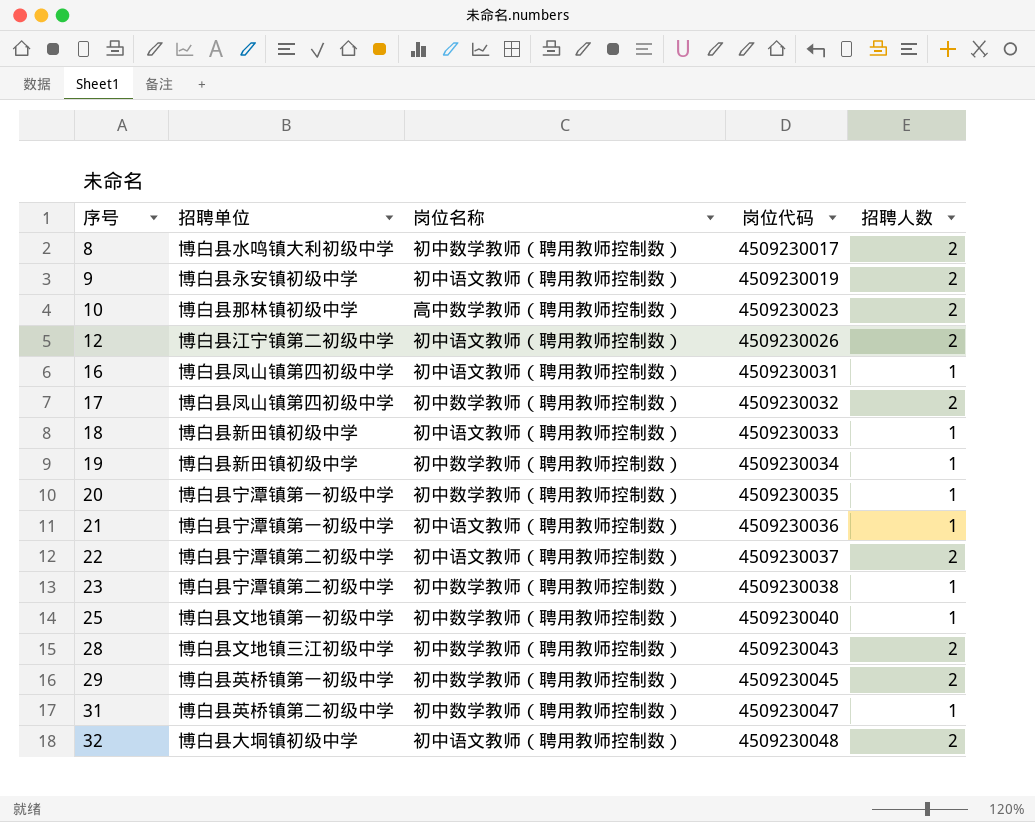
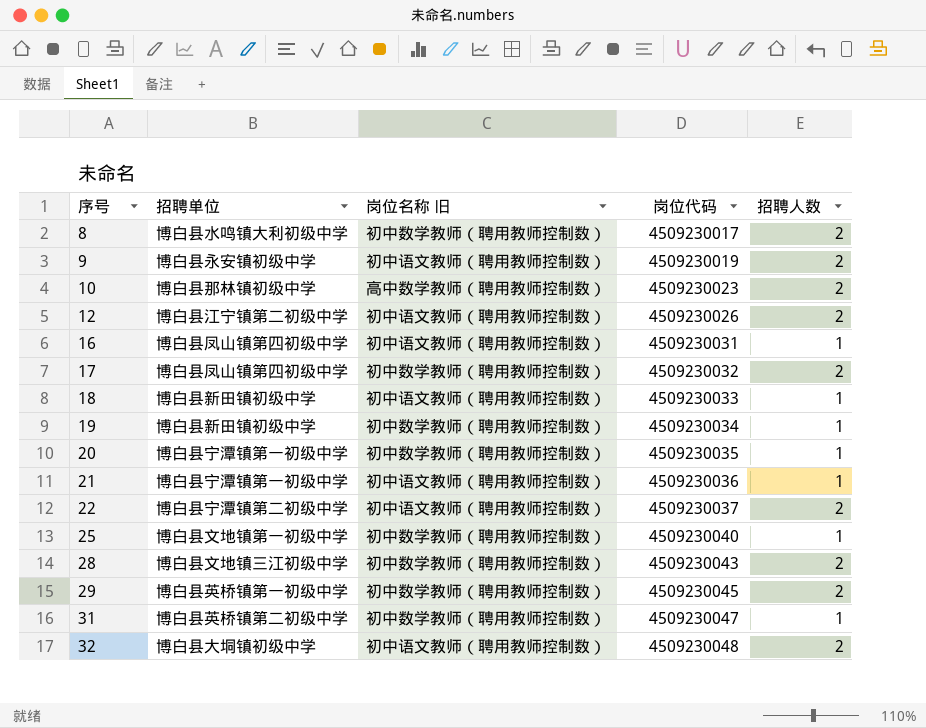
column name: 岗位名称 -> 岗位名称 旧
row 23: 博白县宁潭镇第二初级中学 | 初中数学教师（聘用教师控制数） | 4509230038 | 1 -> none

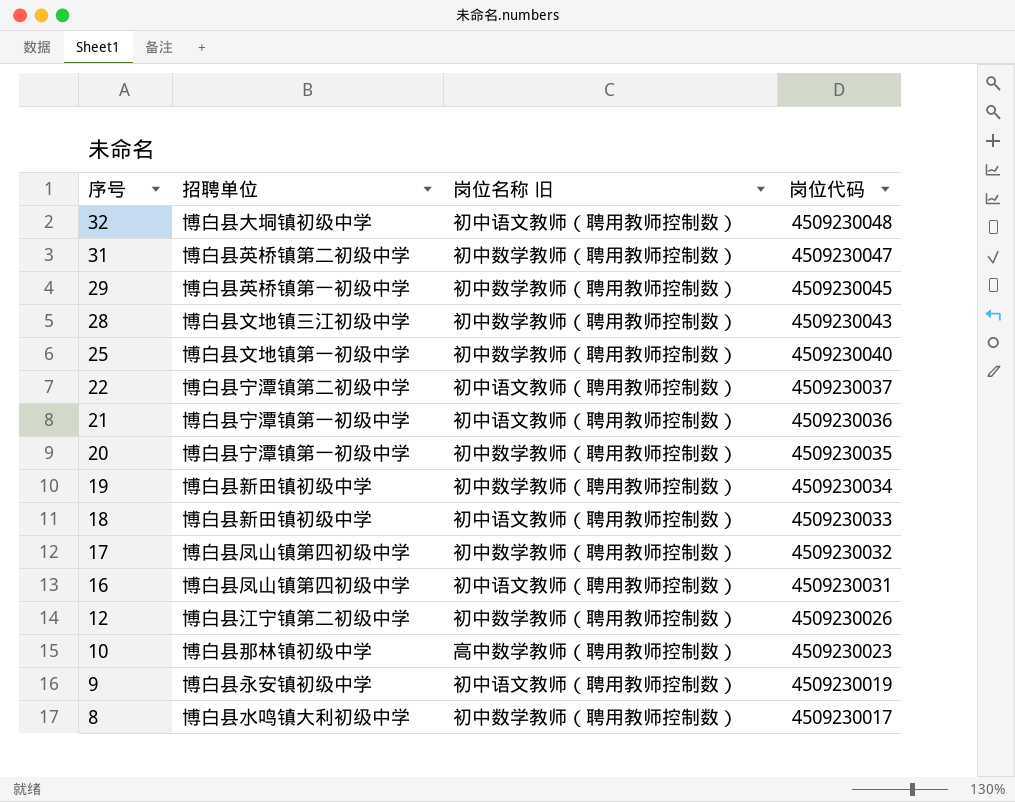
row order: 序号 ascending -> 序号 descending
column 招聘人数 | position: 5 -> none
12 | 岗位名称 旧: 初中语文教师（聘用教师控制数） -> 初中数学教师（聘用教师控制数）

